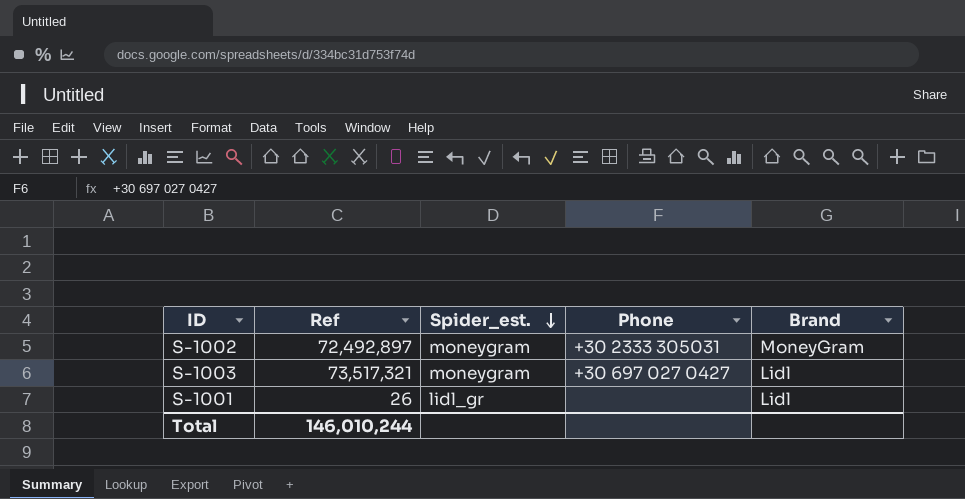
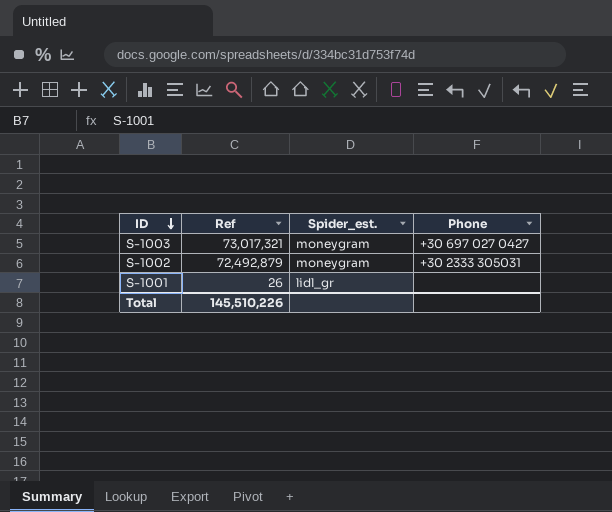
row order: Spider_est. descending -> ID descending
column Brand | position: 5 -> none
S-1003 | Ref: 73,517,321 -> 73,017,321
S-1002 | Ref: 72,492,897 -> 72,492,879
Total | Ref: 146,010,244 -> 145,510,226

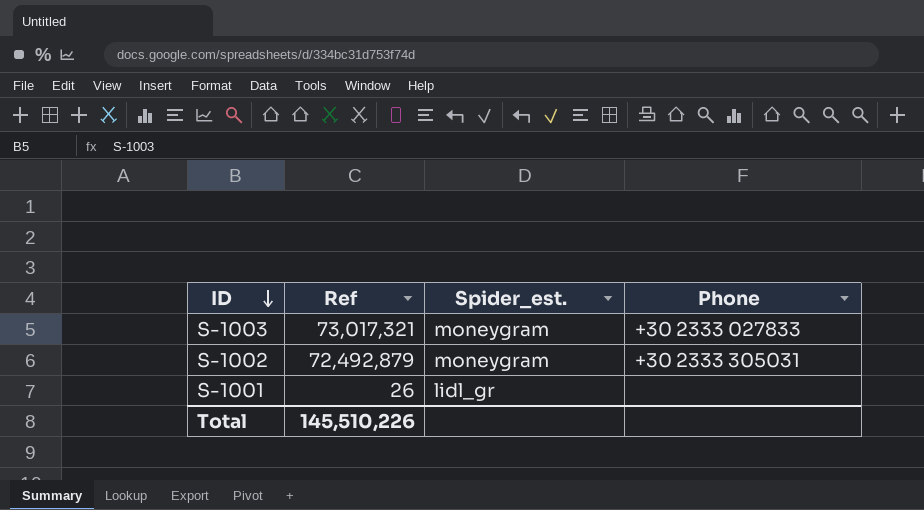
S-1003 | Phone: +30 697 027 0427 -> +30 2333 027833

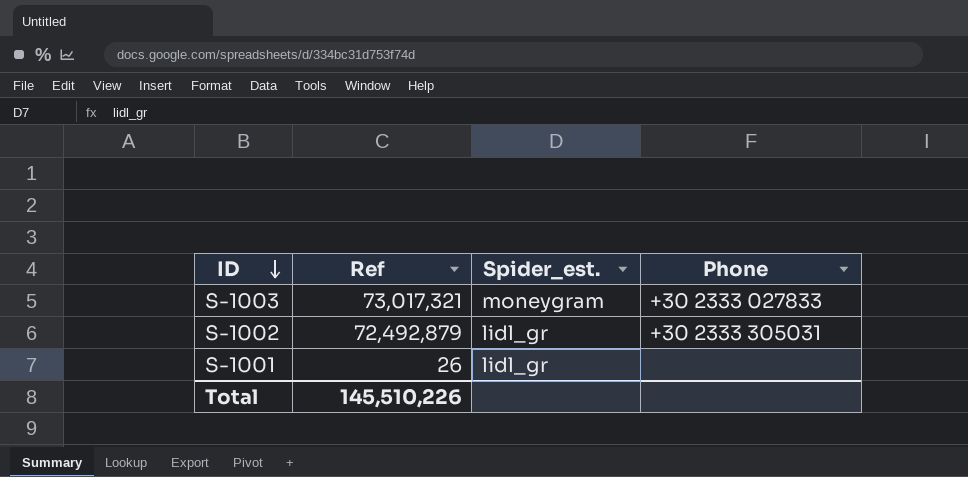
S-1002 | Spider_est.: moneygram -> lidl_gr

